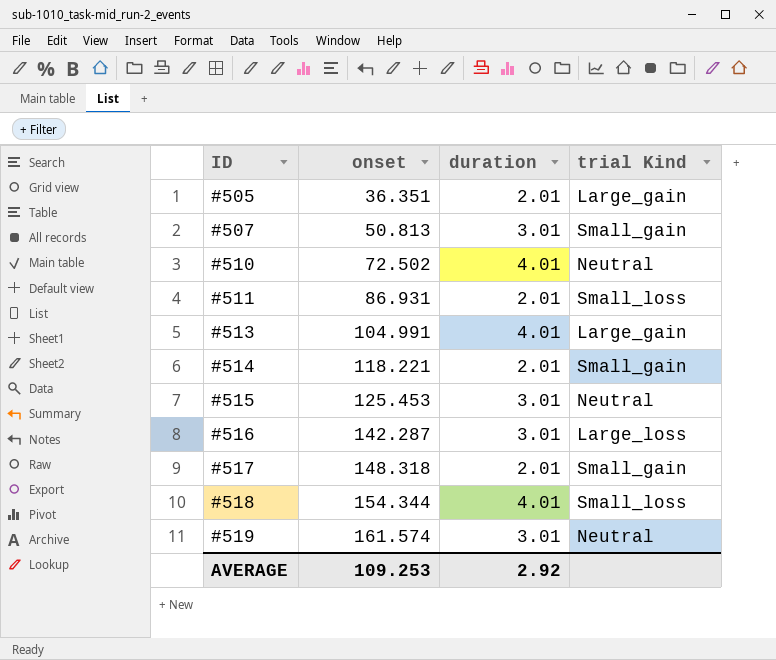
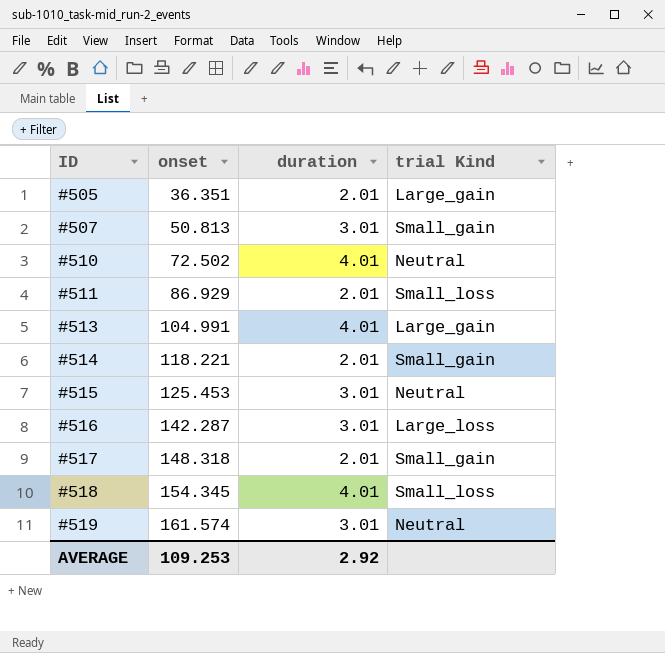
#511 | onset: 86.931 -> 86.929
#518 | onset: 154.344 -> 154.345

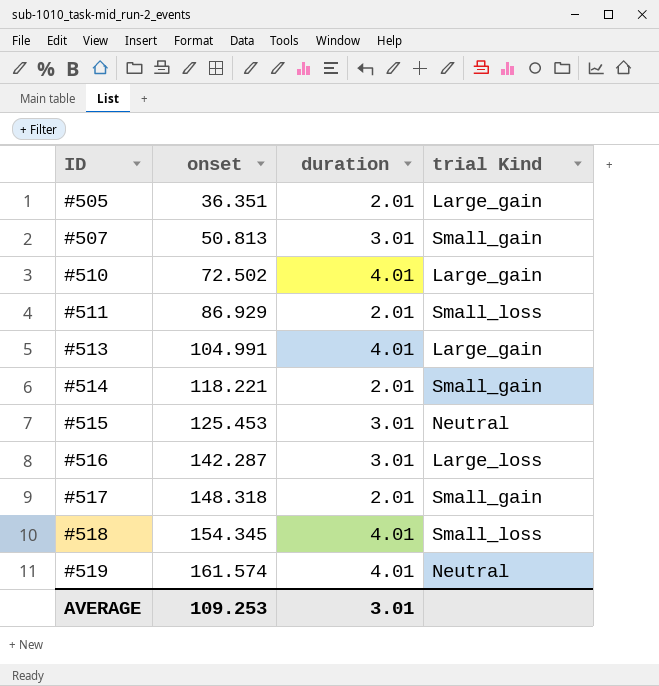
#510 | trial Kind: Neutral -> Large_gain
#519 | duration: 3.01 -> 4.01
AVERAGE | duration: 2.92 -> 3.01

